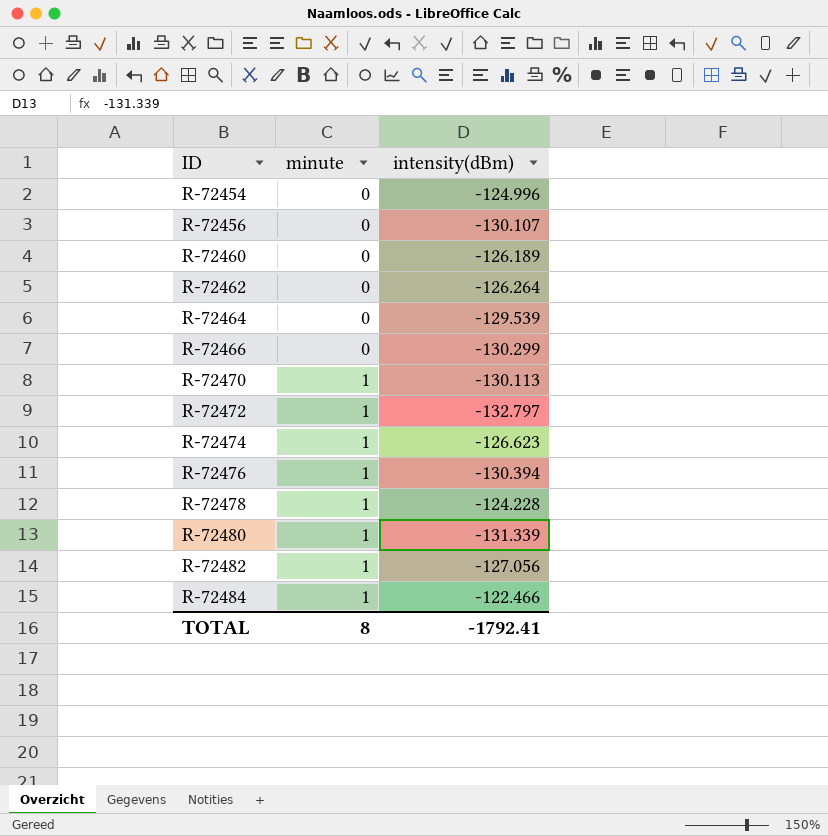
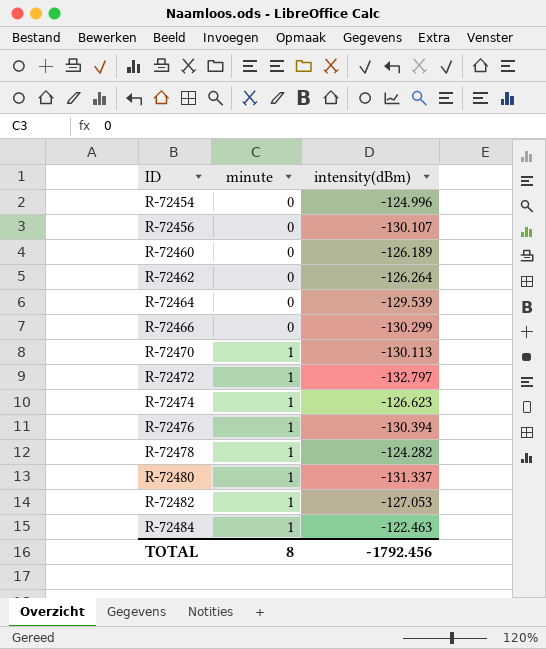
R-72478 | intensity(dBm): -124.228 -> -124.282
R-72480 | intensity(dBm): -131.339 -> -131.337
R-72482 | intensity(dBm): -127.056 -> -127.053
R-72484 | intensity(dBm): -122.466 -> -122.463
TOTAL | intensity(dBm): -1792.41 -> -1792.456

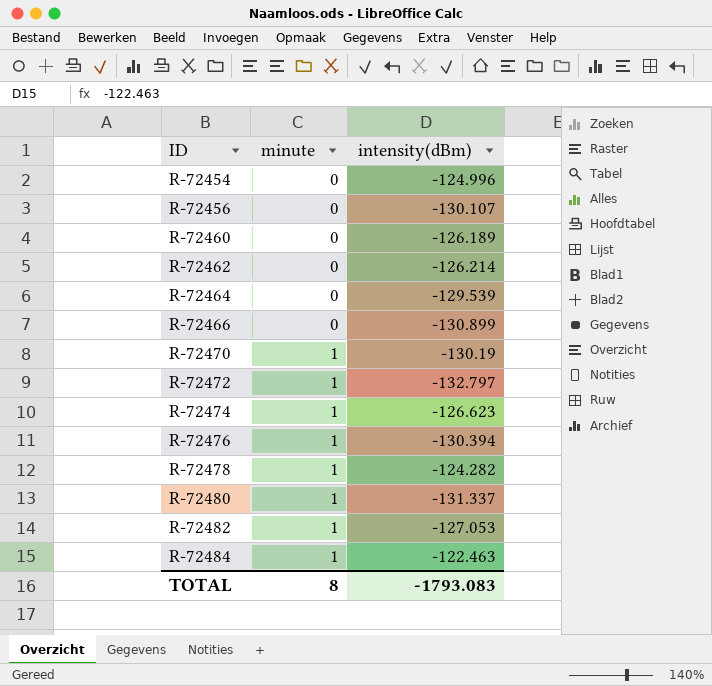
R-72462 | intensity(dBm): -126.264 -> -126.214
R-72466 | intensity(dBm): -130.299 -> -130.899
R-72470 | intensity(dBm): -130.113 -> -130.19
TOTAL | intensity(dBm): -1792.456 -> -1793.083

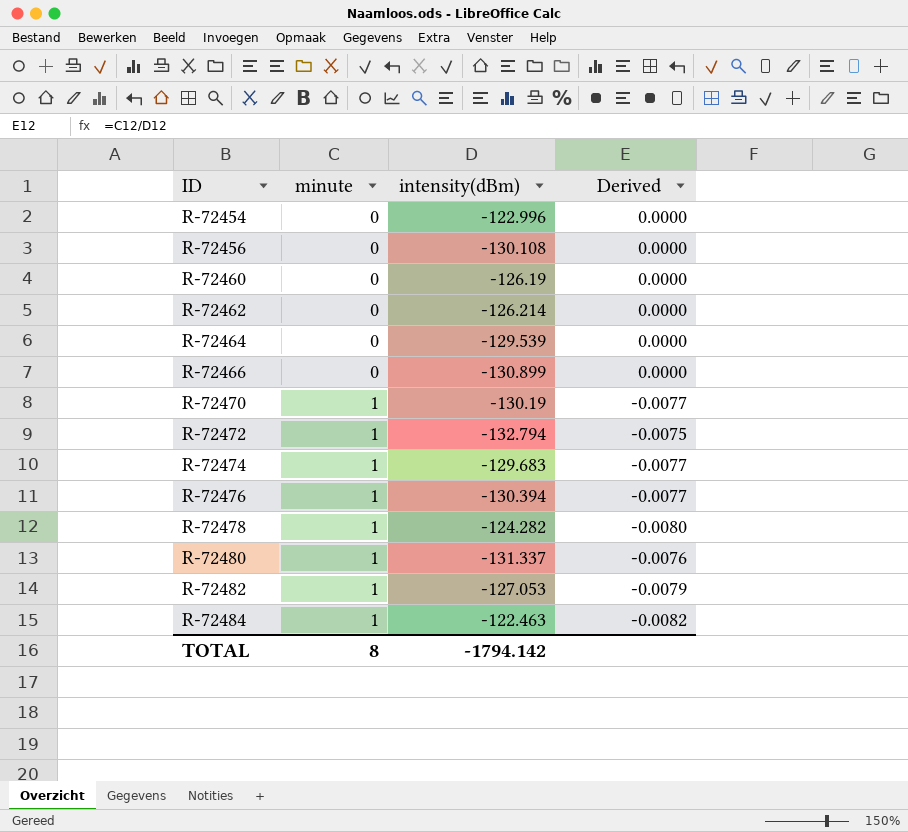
column Derived | formula: none -> [minute] / [intensity(dBm)]
R-72454 | intensity(dBm): -124.996 -> -122.996
R-72456 | intensity(dBm): -130.107 -> -130.108
R-72460 | intensity(dBm): -126.189 -> -126.19
R-72472 | intensity(dBm): -132.797 -> -132.794
R-72474 | intensity(dBm): -126.623 -> -129.683
TOTAL | intensity(dBm): -1793.083 -> -1794.142

